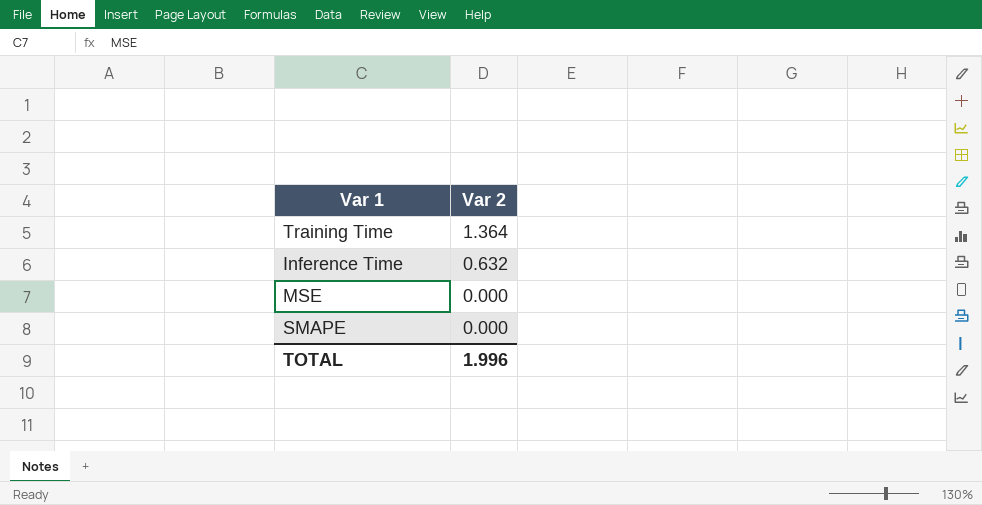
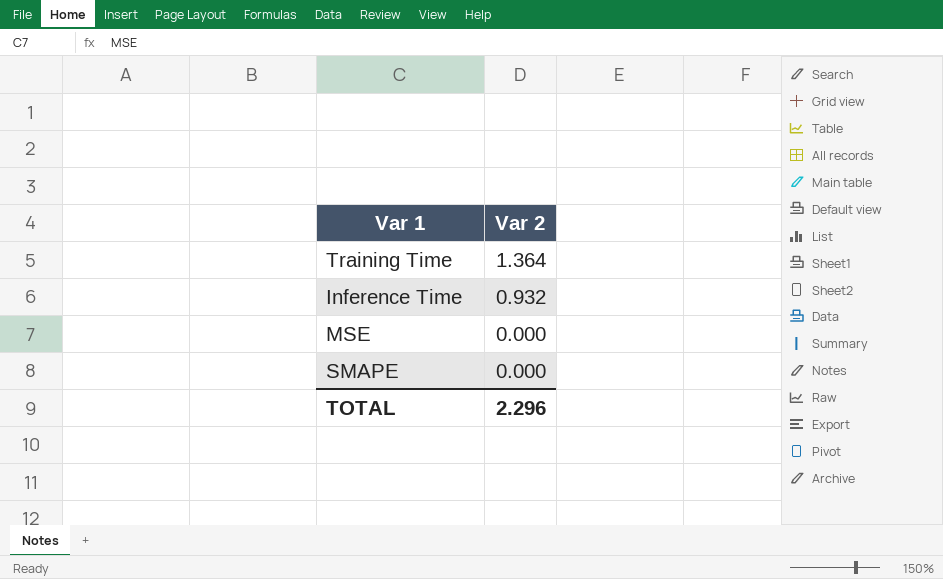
Inference Time | Var 2: 0.632 -> 0.932
TOTAL | Var 2: 1.996 -> 2.296

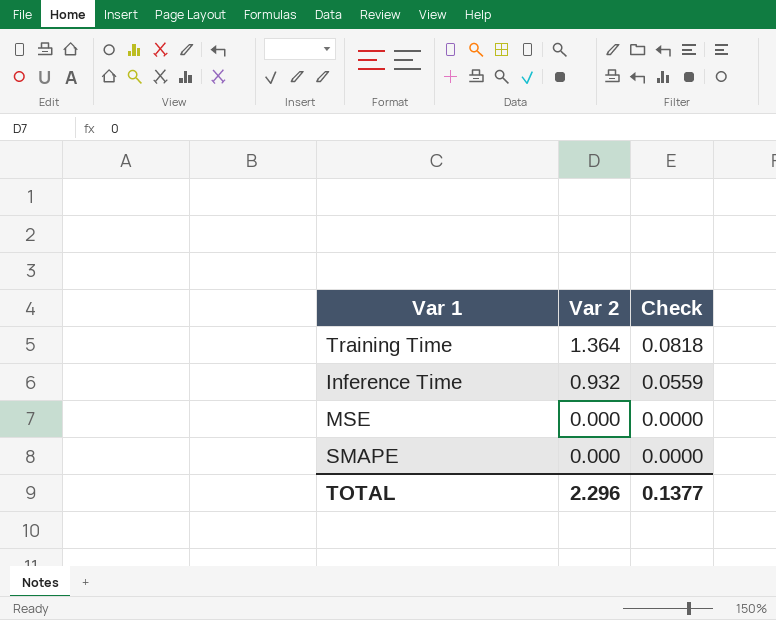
column Check | formula: none -> [Var 2] * 0.06

